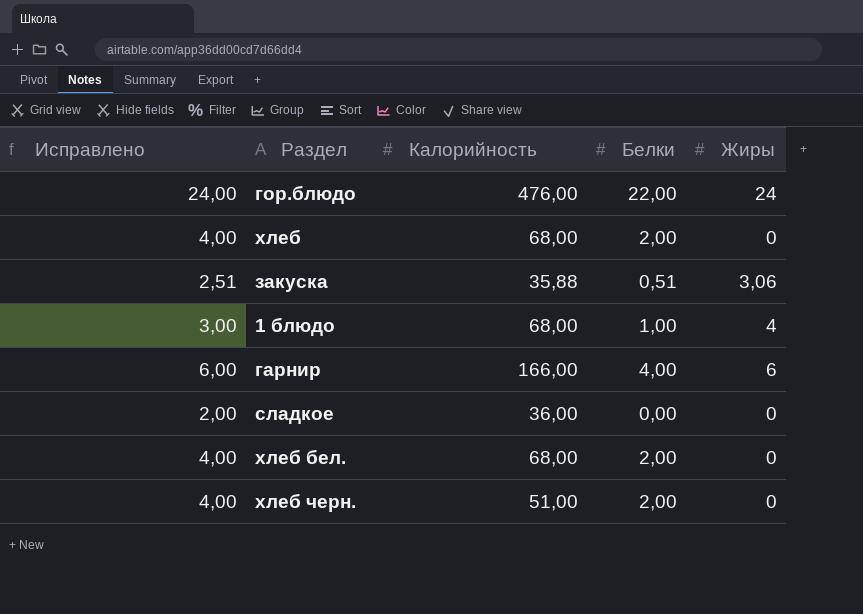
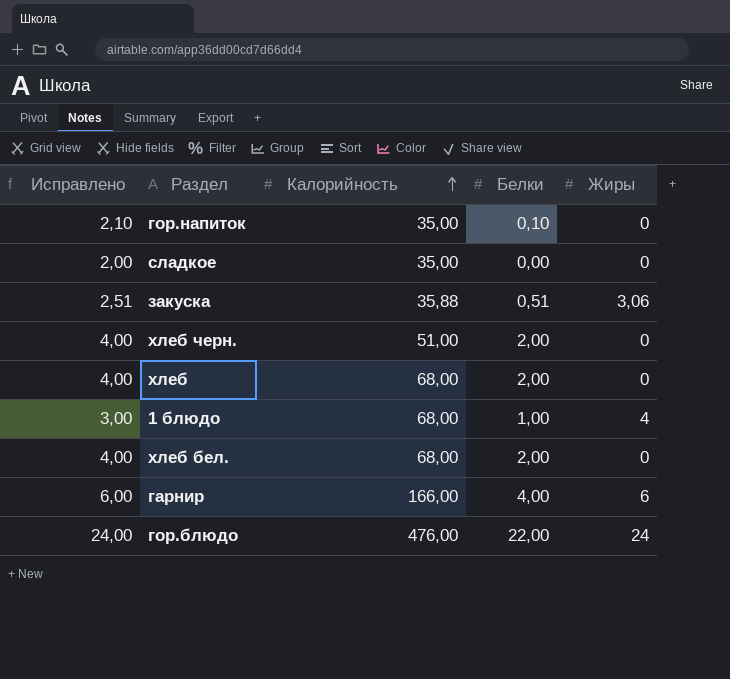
row order: none -> Калорийность ascending
row гор.напиток: none -> 2,10 | 35,00 | 0,10 | 0
сладкое | Калорийность: 36,00 -> 35,00

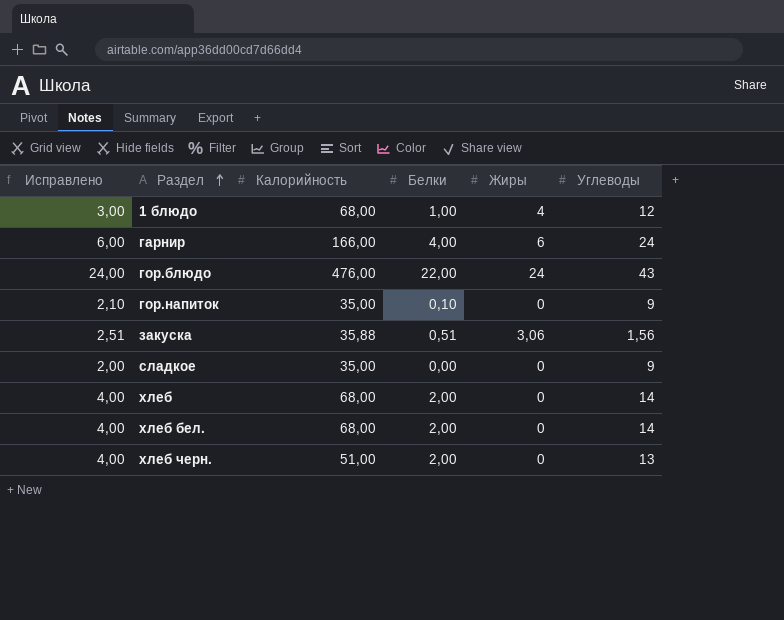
row order: Калорийность ascending -> Раздел ascending
column Углеводы | position: none -> 6

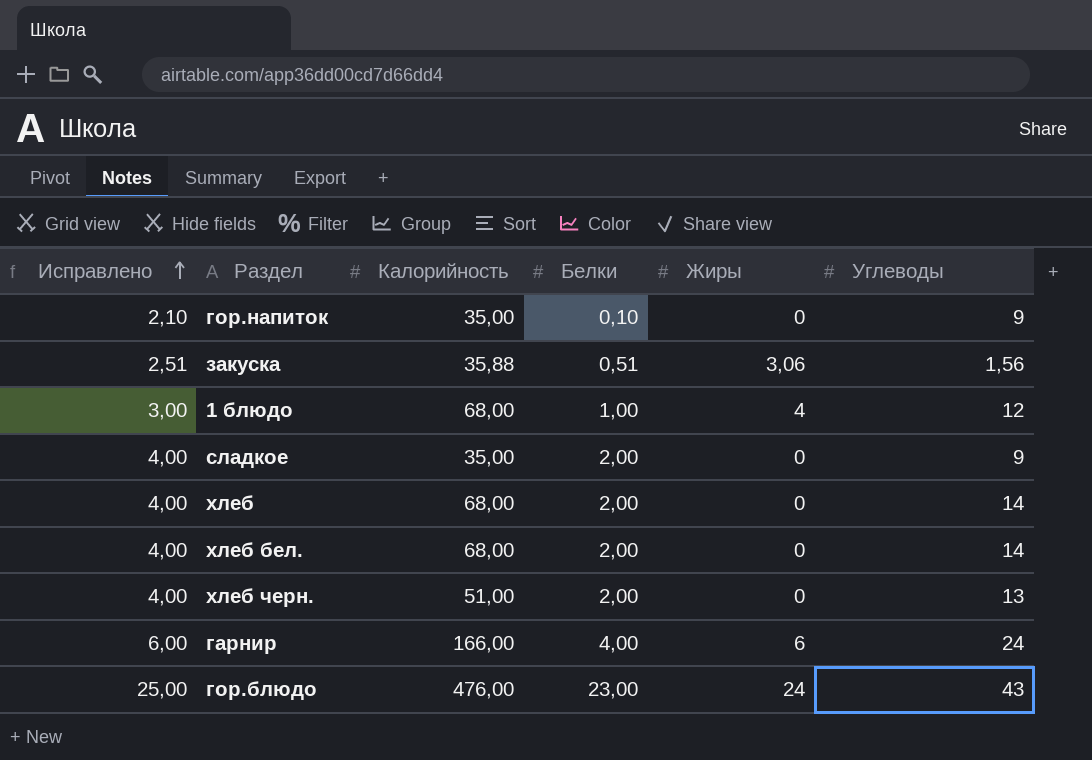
row order: Раздел ascending -> Исправлено ascending
сладкое | Исправлено: 2,00 -> 4,00
сладкое | Белки: 0,00 -> 2,00
гор.блюдо | Исправлено: 24,00 -> 25,00
гор.блюдо | Белки: 22,00 -> 23,00

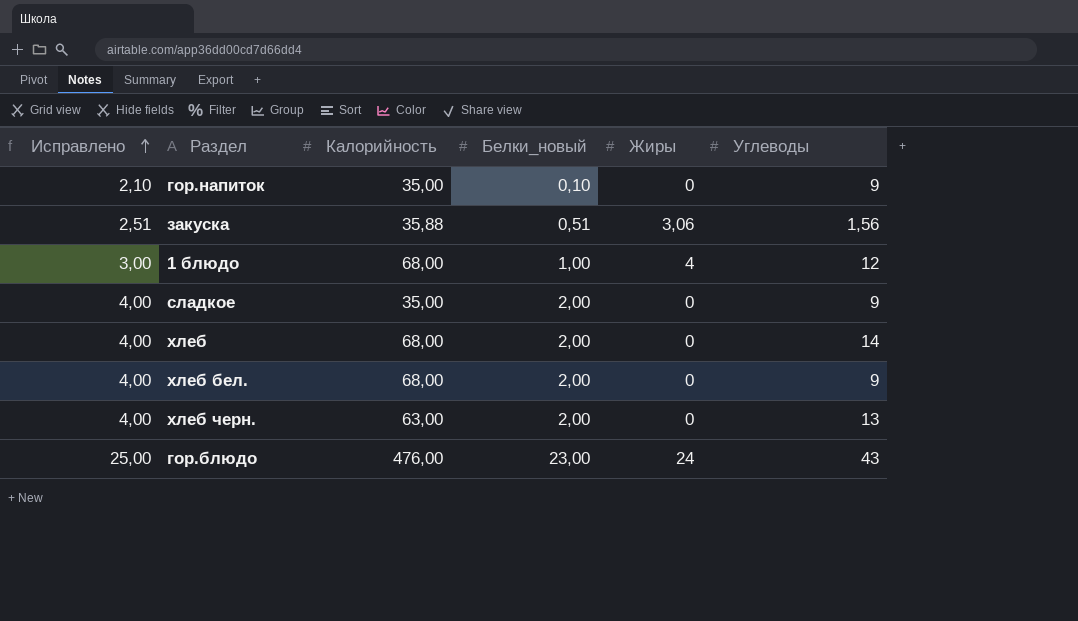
column name: Белки -> Белки_новый
row гарнир: 6,00 | 166,00 | 4,00 | 6 | 24 -> none
хлеб бел. | Углеводы: 14 -> 9
хлеб черн. | Калорийность: 51,00 -> 63,00

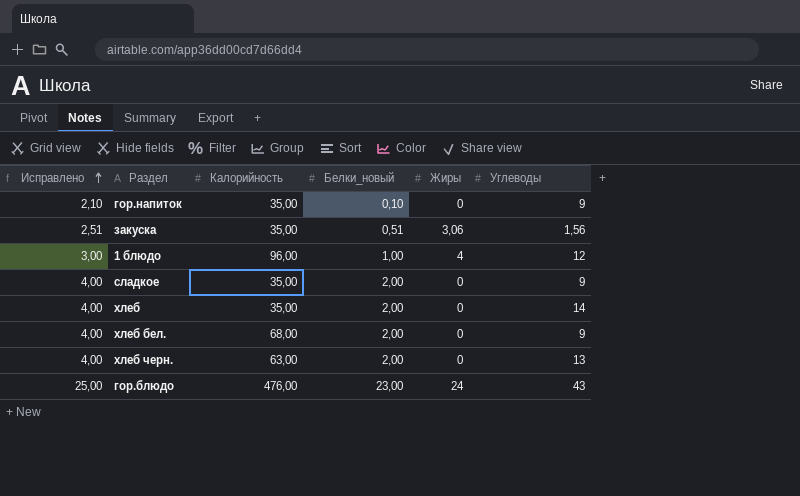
закуска | Калорийность: 35,88 -> 35,00
1 блюдо | Калорийность: 68,00 -> 96,00
хлеб | Калорийность: 68,00 -> 35,00

